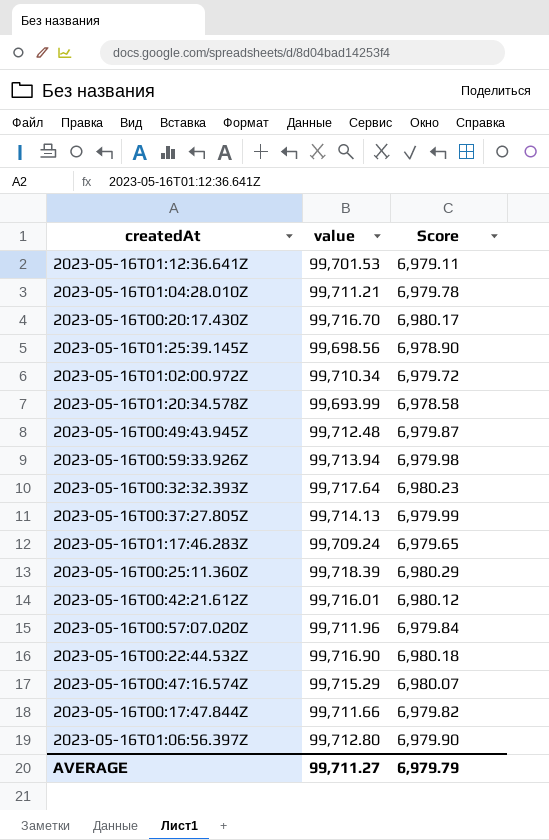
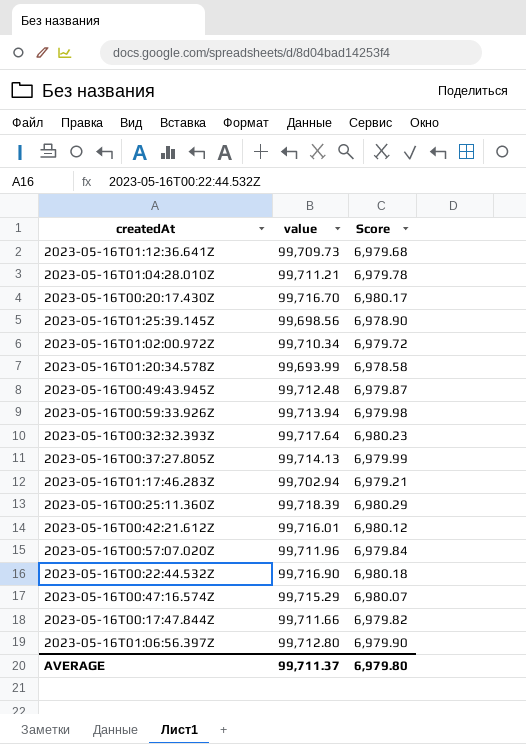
2023-05-16T01:12:36.641Z | value: 99,701.53 -> 99,709.73
2023-05-16T01:12:36.641Z | Score: 6,979.11 -> 6,979.68
2023-05-16T01:17:46.283Z | value: 99,709.24 -> 99,702.94
2023-05-16T01:17:46.283Z | Score: 6,979.65 -> 6,979.21
AVERAGE | value: 99,711.27 -> 99,711.37
AVERAGE | Score: 6,979.79 -> 6,979.80

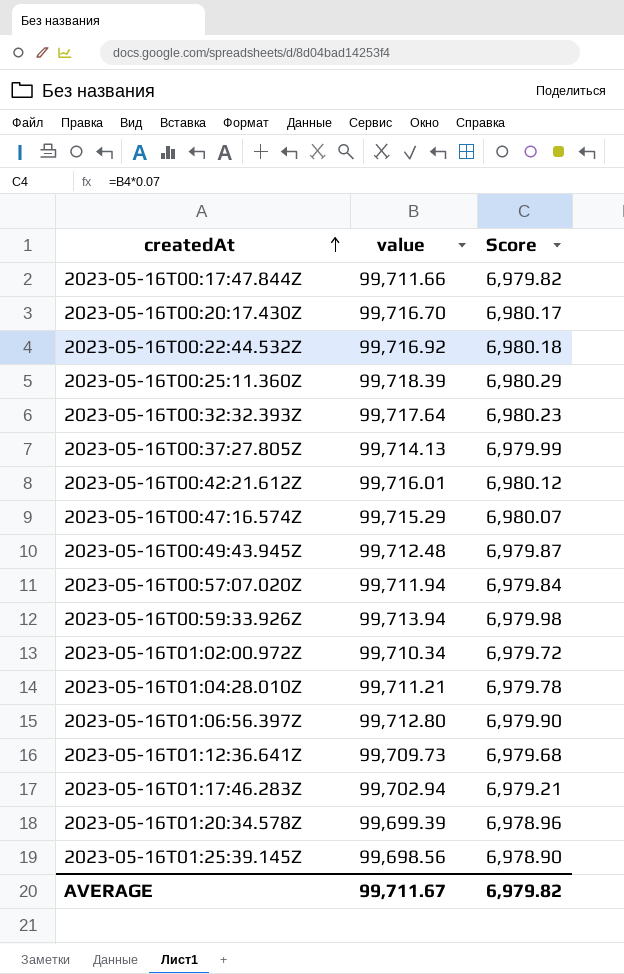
row order: none -> createdAt ascending
2023-05-16T00:22:44.532Z | value: 99,716.90 -> 99,716.92
2023-05-16T00:57:07.020Z | value: 99,711.96 -> 99,711.94
2023-05-16T01:20:34.578Z | value: 99,693.99 -> 99,699.39
2023-05-16T01:20:34.578Z | Score: 6,978.58 -> 6,978.96
AVERAGE | value: 99,711.37 -> 99,711.67
AVERAGE | Score: 6,979.80 -> 6,979.82

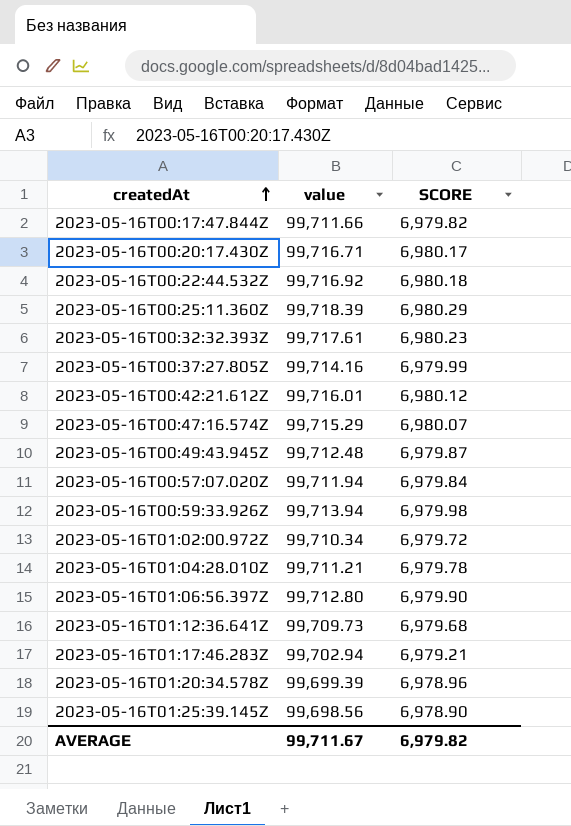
column name: Score -> SCORE
2023-05-16T00:20:17.430Z | value: 99,716.70 -> 99,716.71
2023-05-16T00:32:32.393Z | value: 99,717.64 -> 99,717.61
2023-05-16T00:37:27.805Z | value: 99,714.13 -> 99,714.16

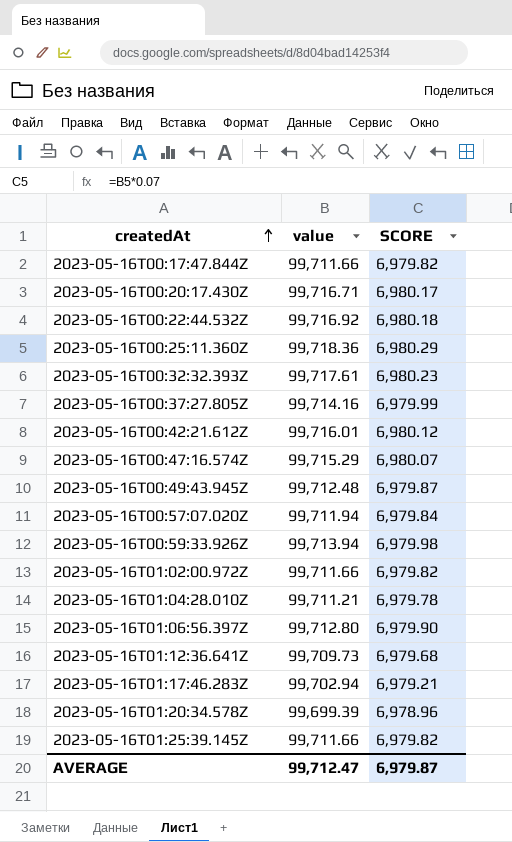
2023-05-16T00:25:11.360Z | value: 99,718.39 -> 99,718.36
2023-05-16T01:02:00.972Z | value: 99,710.34 -> 99,711.66
2023-05-16T01:02:00.972Z | SCORE: 6,979.72 -> 6,979.82
2023-05-16T01:25:39.145Z | value: 99,698.56 -> 99,711.66
2023-05-16T01:25:39.145Z | SCORE: 6,978.90 -> 6,979.82
AVERAGE | value: 99,711.67 -> 99,712.47
AVERAGE | SCORE: 6,979.82 -> 6,979.87

